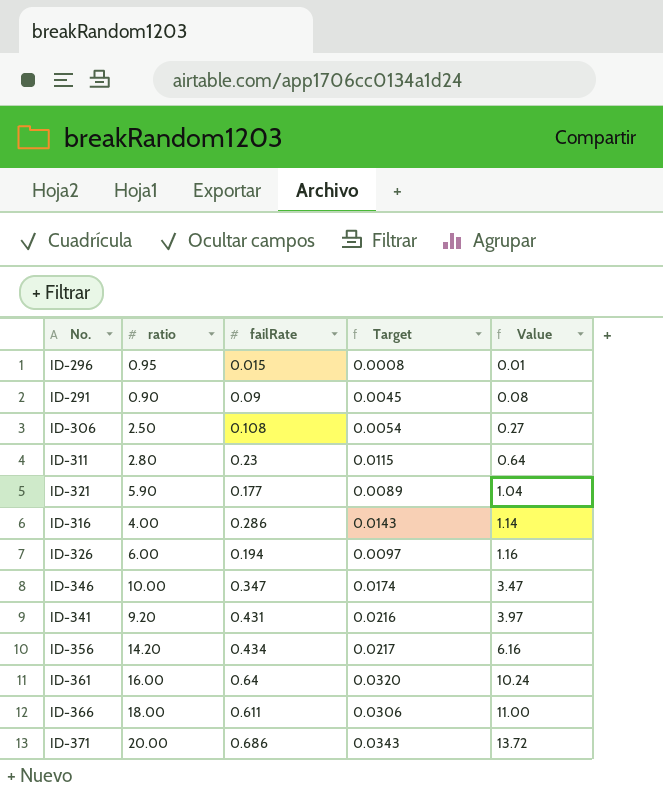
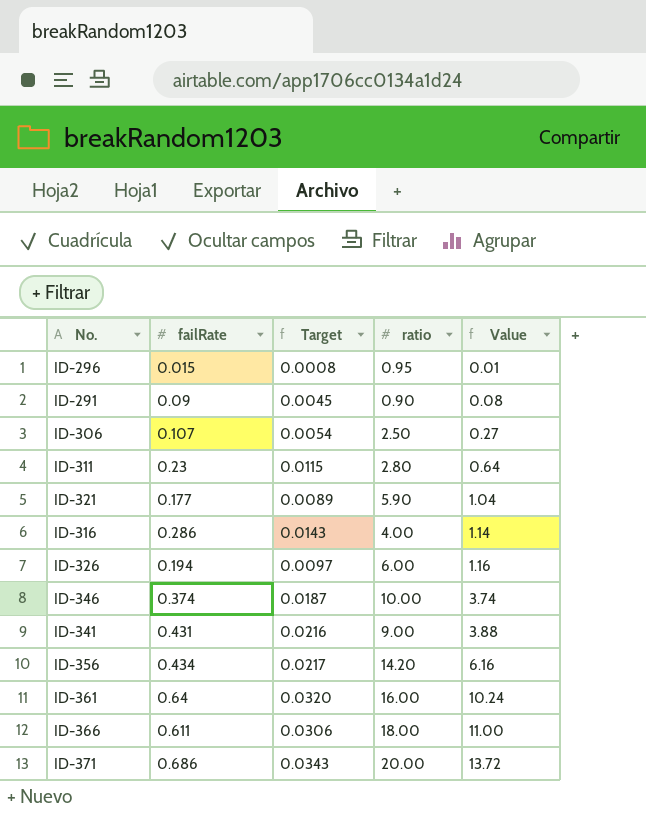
column ratio | position: 2 -> 4
ID-306 | failRate: 0.108 -> 0.107
ID-346 | failRate: 0.347 -> 0.374
ID-346 | Target: 0.0174 -> 0.0187
ID-346 | Value: 3.47 -> 3.74
ID-341 | ratio: 9.20 -> 9.00
ID-341 | Value: 3.97 -> 3.88

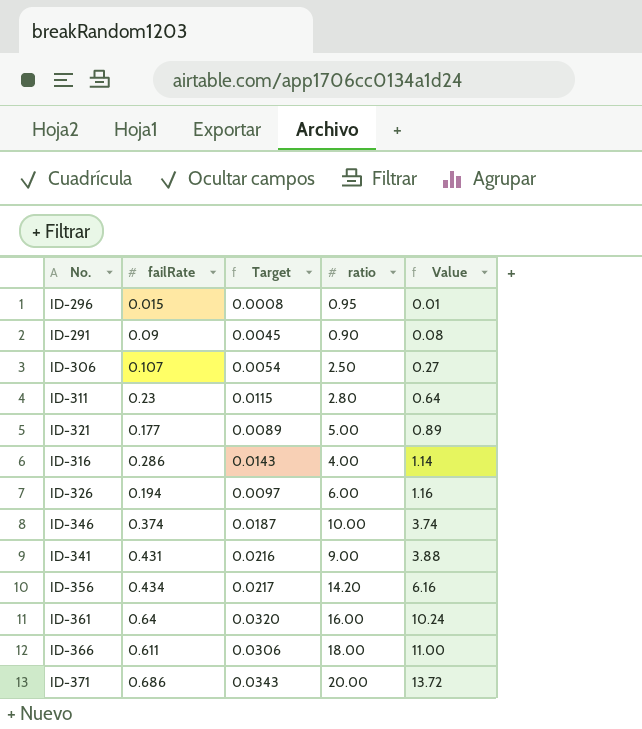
ID-321 | ratio: 5.90 -> 5.00
ID-321 | Value: 1.04 -> 0.89

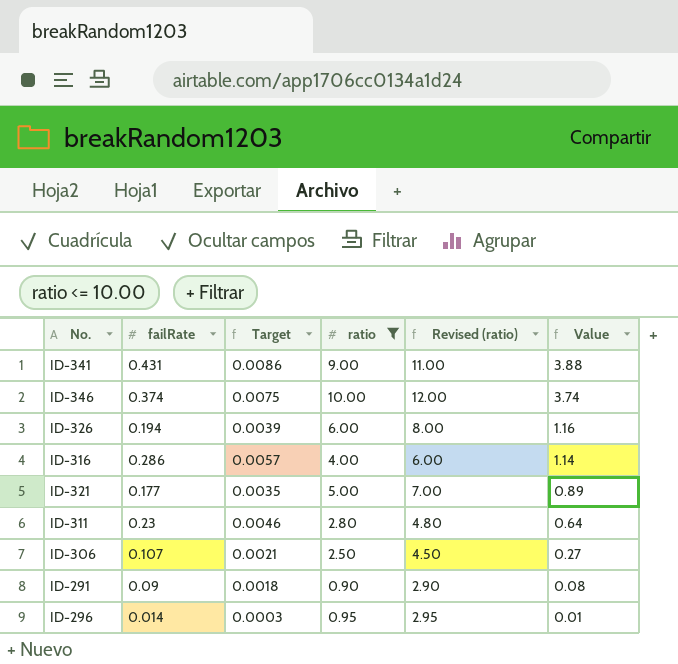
filter: none -> ratio <= 10.00
row order: Value ascending -> Value descending
column Target | formula: [failRate] * 0.05 -> [failRate] * 0.02
column Revised (ratio) | formula: none -> [ratio] + 2
ID-296 | failRate: 0.015 -> 0.014

